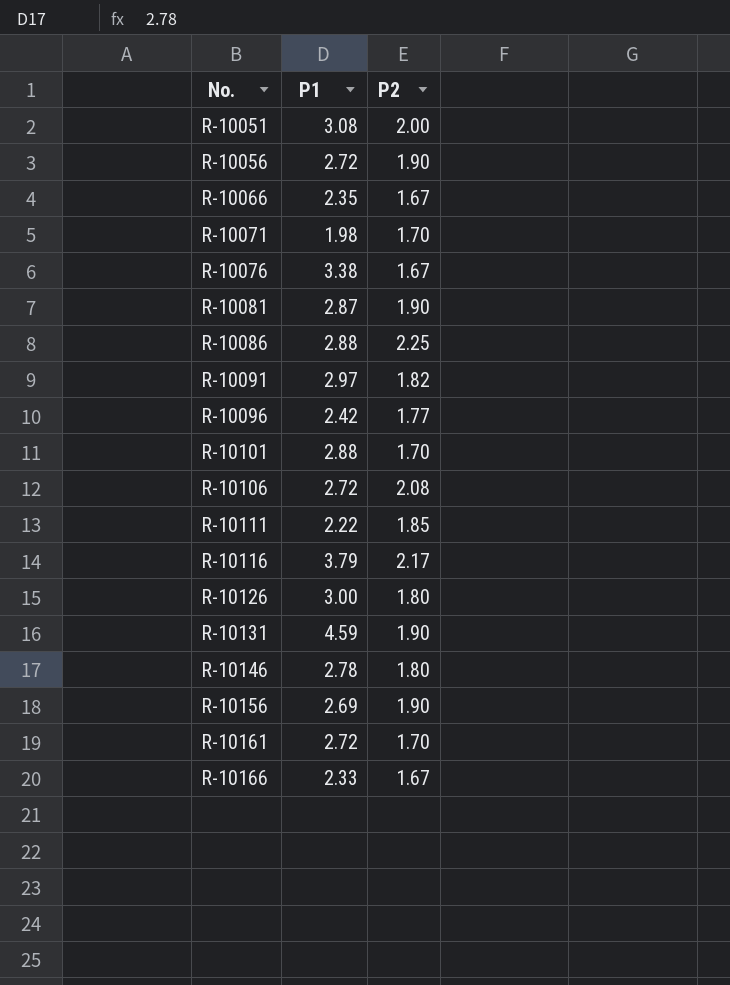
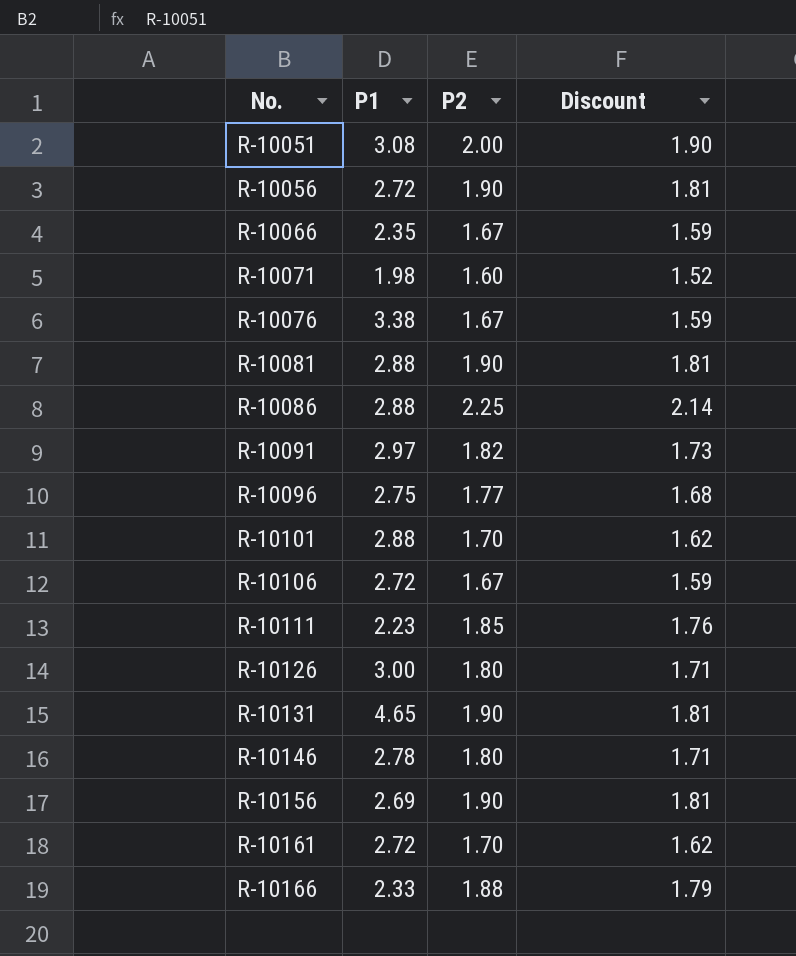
column Discount | formula: none -> [P2] * 0.95
row R-10116: 3.79 | 2.17 -> none
R-10071 | P2: 1.70 -> 1.60
R-10081 | P1: 2.87 -> 2.88
R-10096 | P1: 2.42 -> 2.75
R-10106 | P2: 2.08 -> 1.67
R-10111 | P1: 2.22 -> 2.23
R-10131 | P1: 4.59 -> 4.65
R-10166 | P2: 1.67 -> 1.88

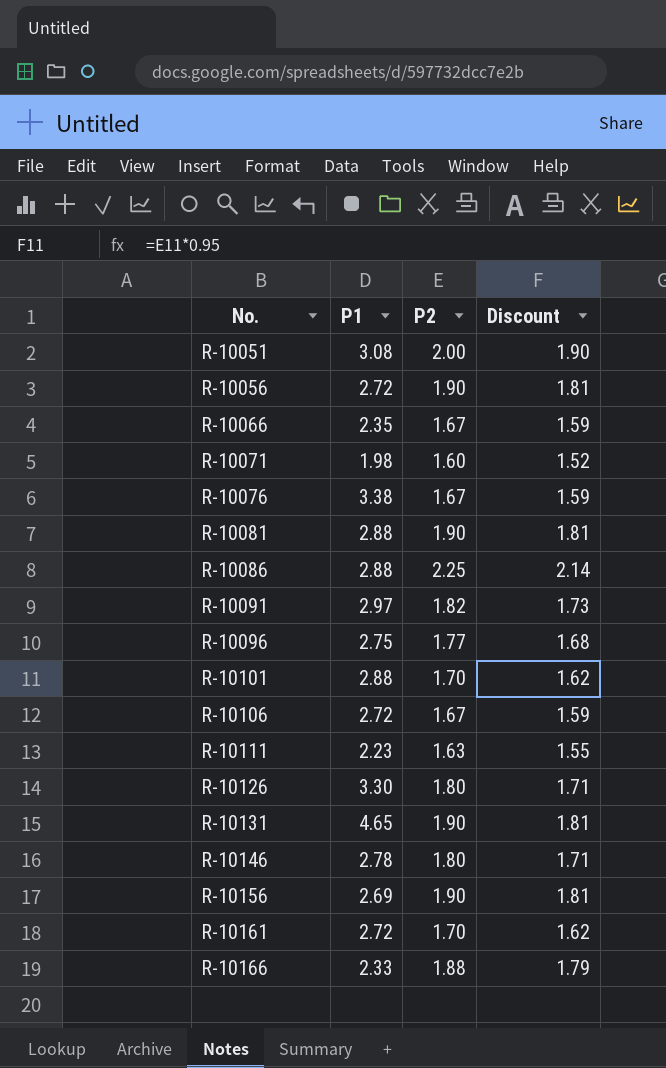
R-10111 | P2: 1.85 -> 1.63
R-10111 | Discount: 1.76 -> 1.55
R-10126 | P1: 3.00 -> 3.30

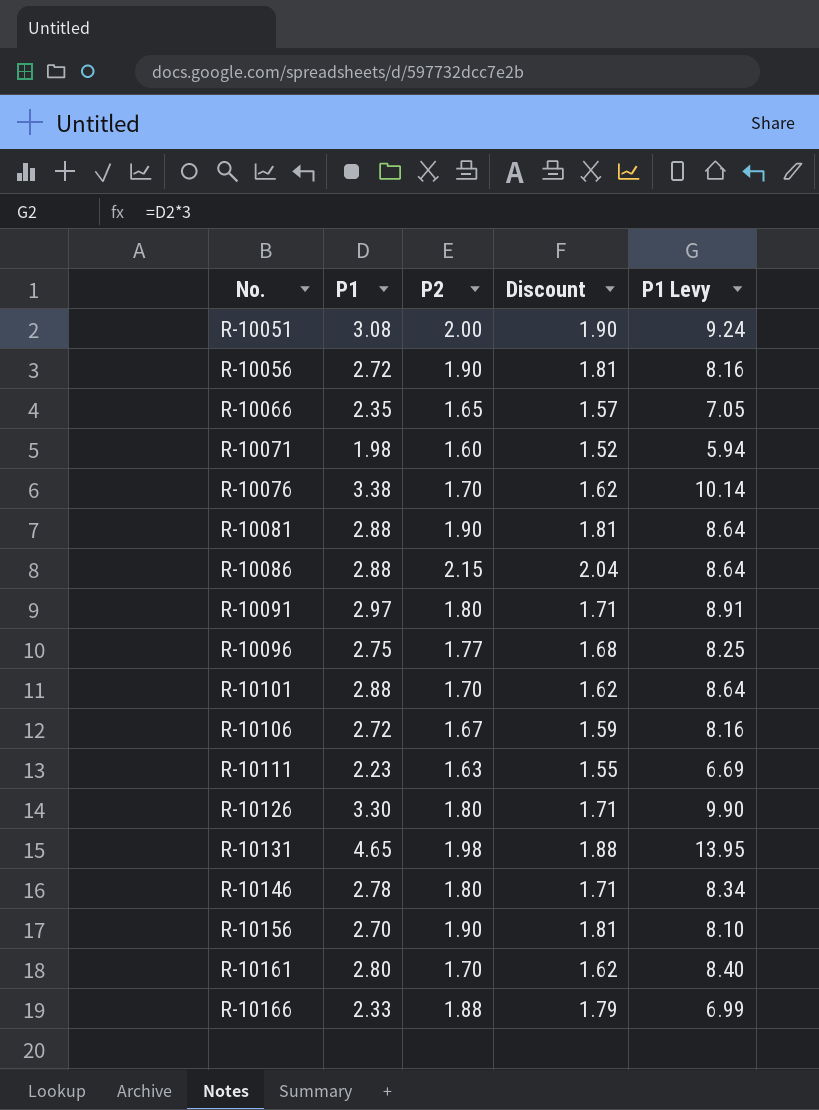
column P1 Levy | formula: none -> [P1] * 3
R-10066 | P2: 1.67 -> 1.65
R-10066 | Discount: 1.59 -> 1.57
R-10076 | P2: 1.67 -> 1.70
R-10076 | Discount: 1.59 -> 1.62
R-10086 | P2: 2.25 -> 2.15
R-10086 | Discount: 2.14 -> 2.04
R-10091 | P2: 1.82 -> 1.80
R-10091 | Discount: 1.73 -> 1.71
R-10131 | P2: 1.90 -> 1.98
R-10131 | Discount: 1.81 -> 1.88
R-10156 | P1: 2.69 -> 2.70
R-10161 | P1: 2.72 -> 2.80

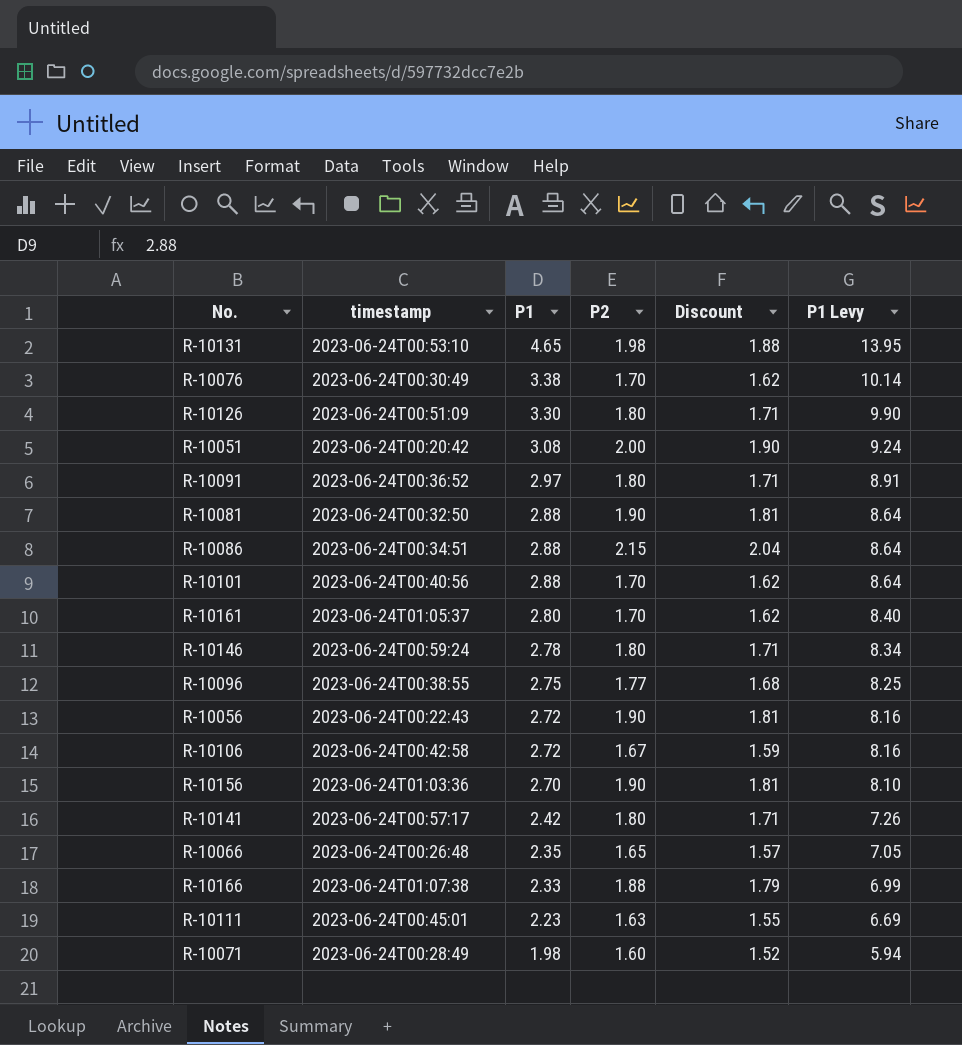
row order: No. ascending -> P1 descending
column timestamp | position: none -> 2
row R-10141: none -> 2023-06-24T00:57:17 | 2.42 | 1.80 | 1.71 | 7.26

